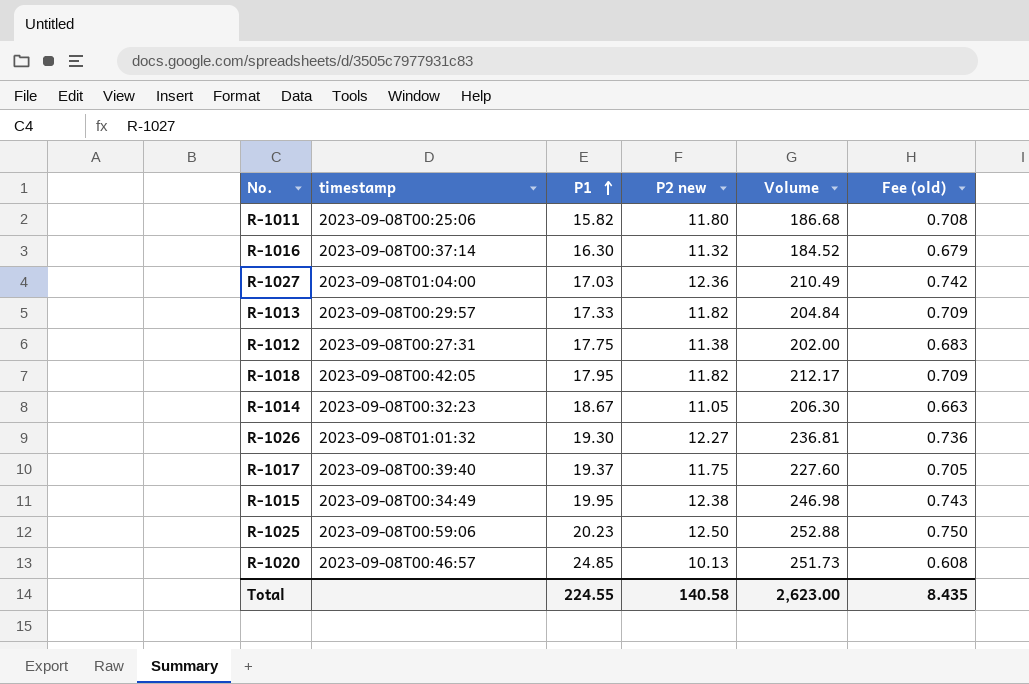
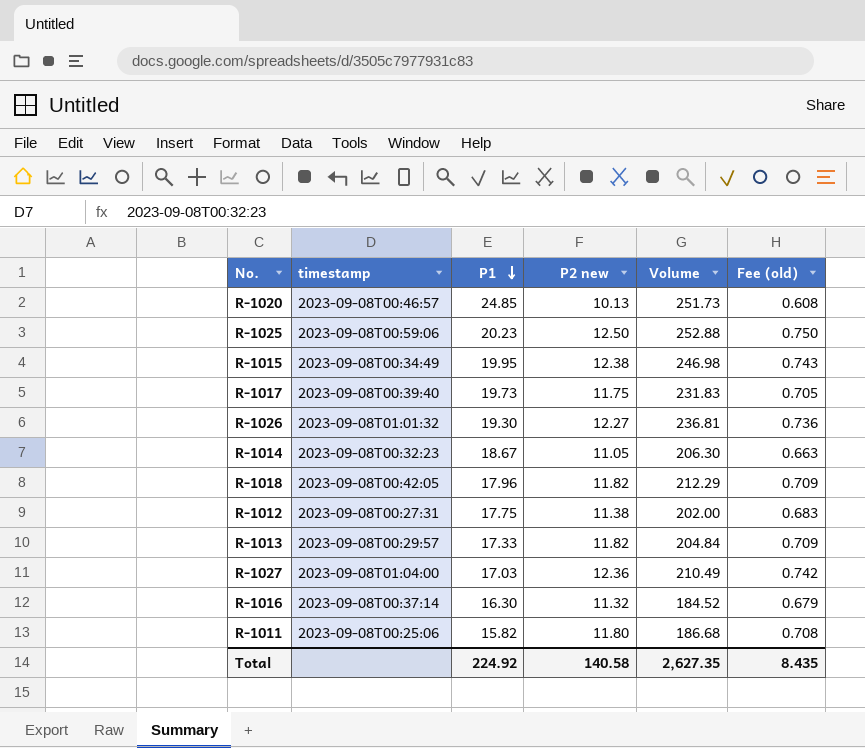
row order: P1 ascending -> P1 descending
R-1017 | P1: 19.37 -> 19.73
R-1017 | Volume: 227.60 -> 231.83
R-1018 | P1: 17.95 -> 17.96
R-1018 | Volume: 212.17 -> 212.29
Total | P1: 224.55 -> 224.92
Total | Volume: 2,623.00 -> 2,627.35

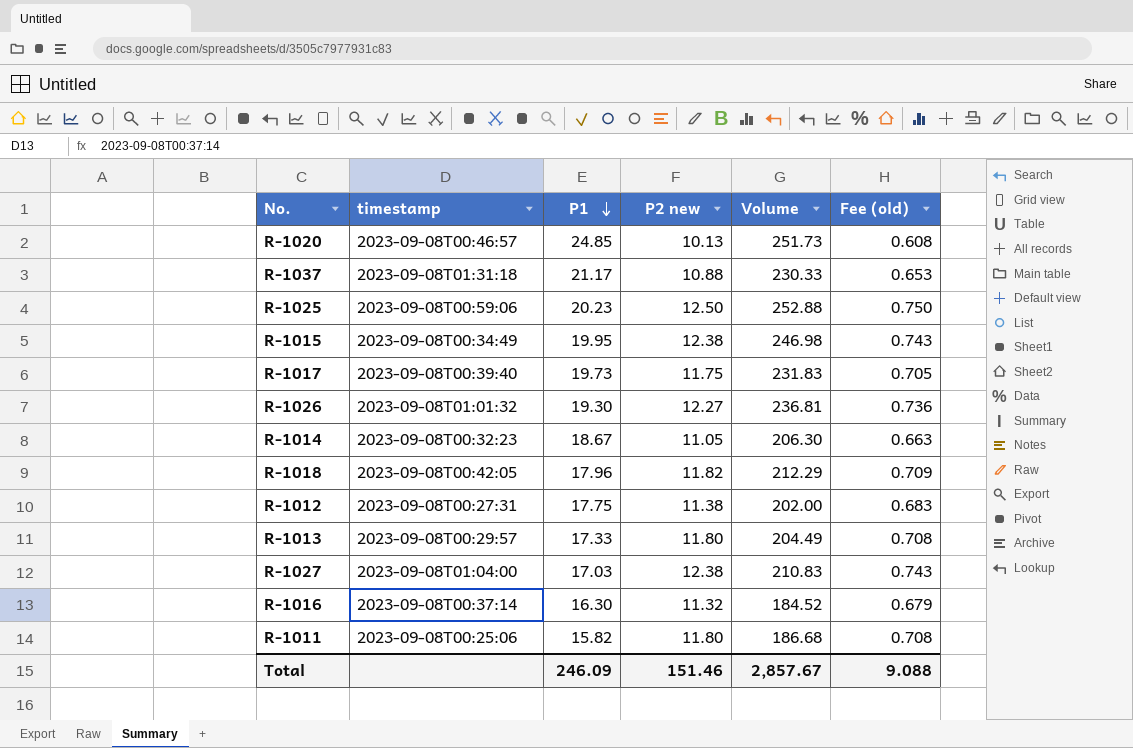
row R-1037: none -> 2023-09-08T01:31:18 | 21.17 | 10.88 | 230.33 | 0.653
R-1013 | P2 new: 11.82 -> 11.80
R-1013 | Volume: 204.84 -> 204.49
R-1013 | Fee (old): 0.709 -> 0.708
R-1027 | P2 new: 12.36 -> 12.38
R-1027 | Volume: 210.49 -> 210.83
R-1027 | Fee (old): 0.742 -> 0.743
Total | P1: 224.92 -> 246.09
Total | P2 new: 140.58 -> 151.46
Total | Volume: 2,627.35 -> 2,857.67
Total | Fee (old): 8.435 -> 9.088

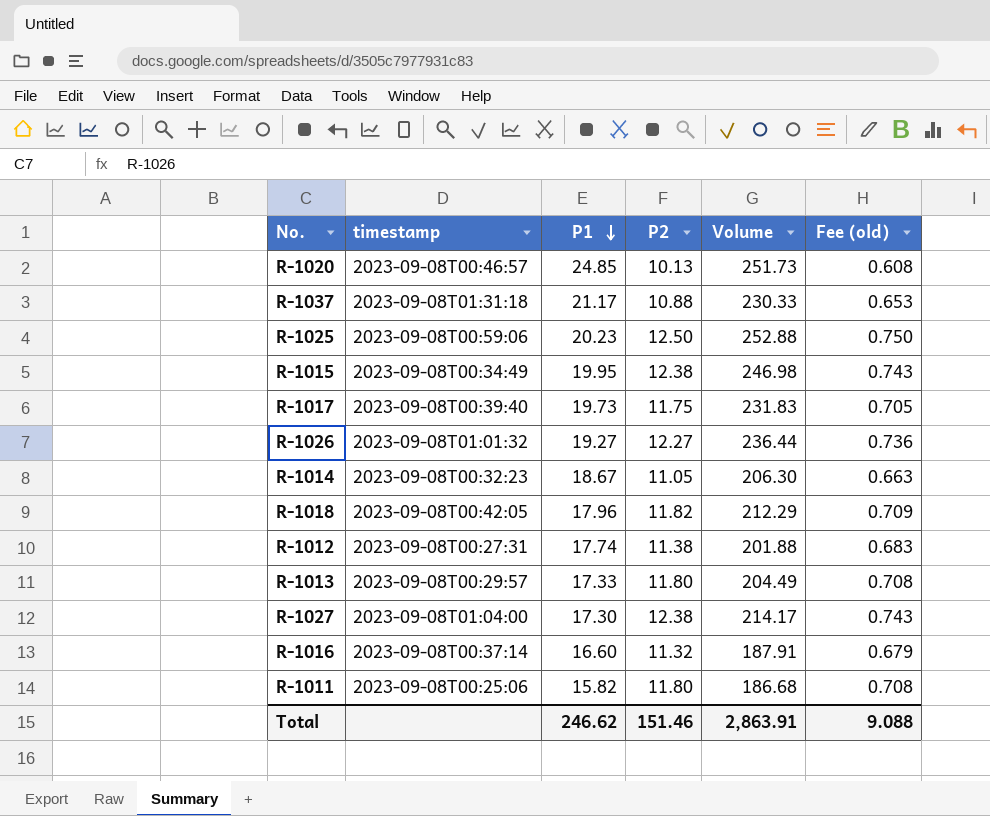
column name: P2 new -> P2
R-1026 | P1: 19.30 -> 19.27
R-1026 | Volume: 236.81 -> 236.44
R-1012 | P1: 17.75 -> 17.74
R-1012 | Volume: 202.00 -> 201.88
R-1027 | P1: 17.03 -> 17.30
R-1027 | Volume: 210.83 -> 214.17
R-1016 | P1: 16.30 -> 16.60
R-1016 | Volume: 184.52 -> 187.91
Total | P1: 246.09 -> 246.62
Total | Volume: 2,857.67 -> 2,863.91

